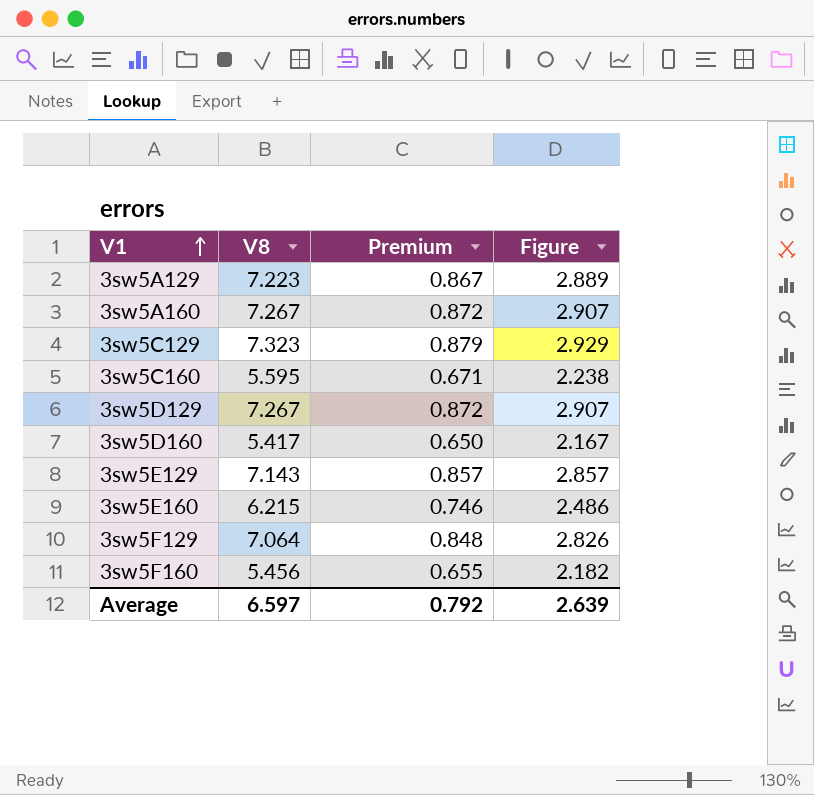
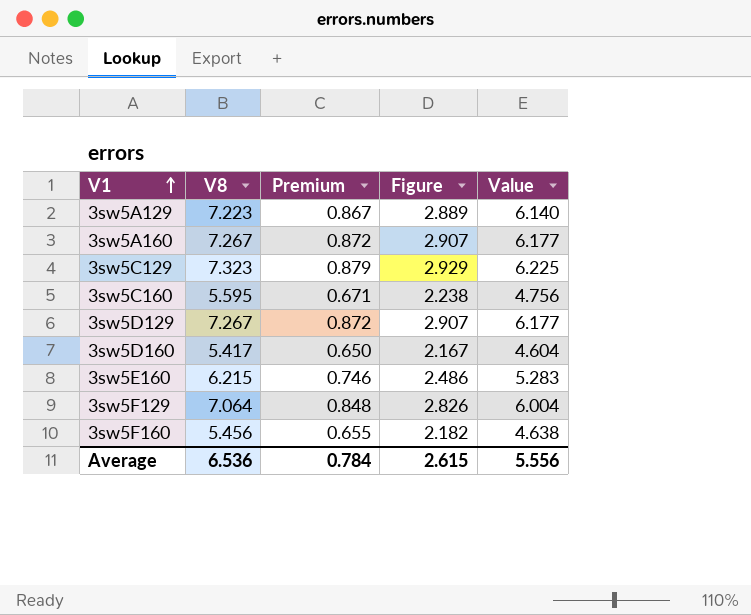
column Value | formula: none -> [V8] * 0.85
row 3sw5E129: 7.143 | 0.857 | 2.857 -> none
Average | V8: 6.597 -> 6.536
Average | Premium: 0.792 -> 0.784
Average | Figure: 2.639 -> 2.615

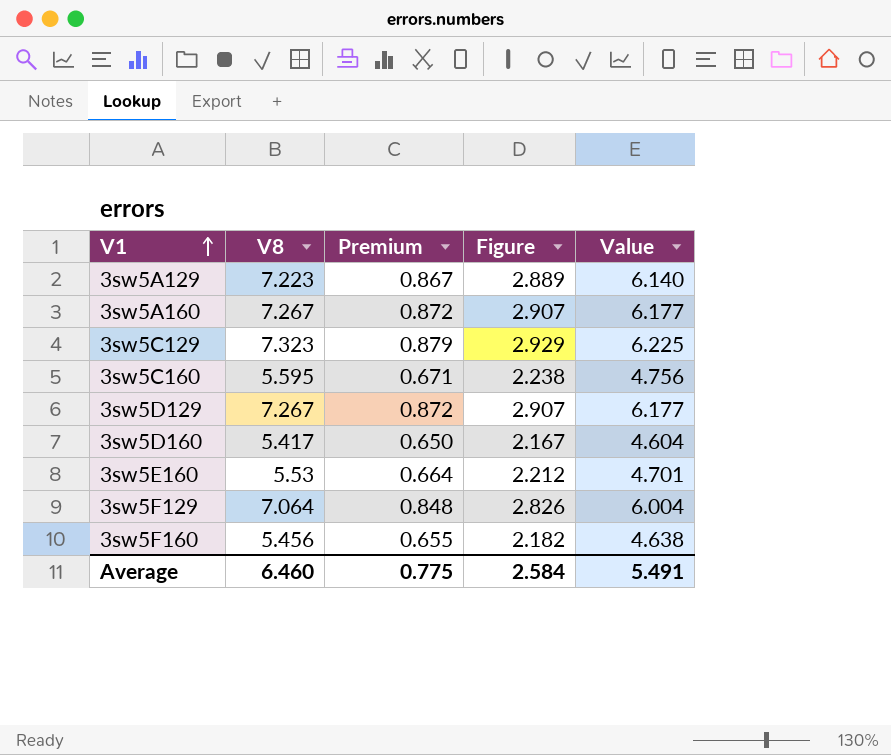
3sw5E160 | V8: 6.215 -> 5.53
3sw5E160 | Premium: 0.746 -> 0.664
3sw5E160 | Figure: 2.486 -> 2.212
3sw5E160 | Value: 5.283 -> 4.701
Average | V8: 6.536 -> 6.460
Average | Premium: 0.784 -> 0.775
Average | Figure: 2.615 -> 2.584
Average | Value: 5.556 -> 5.491

